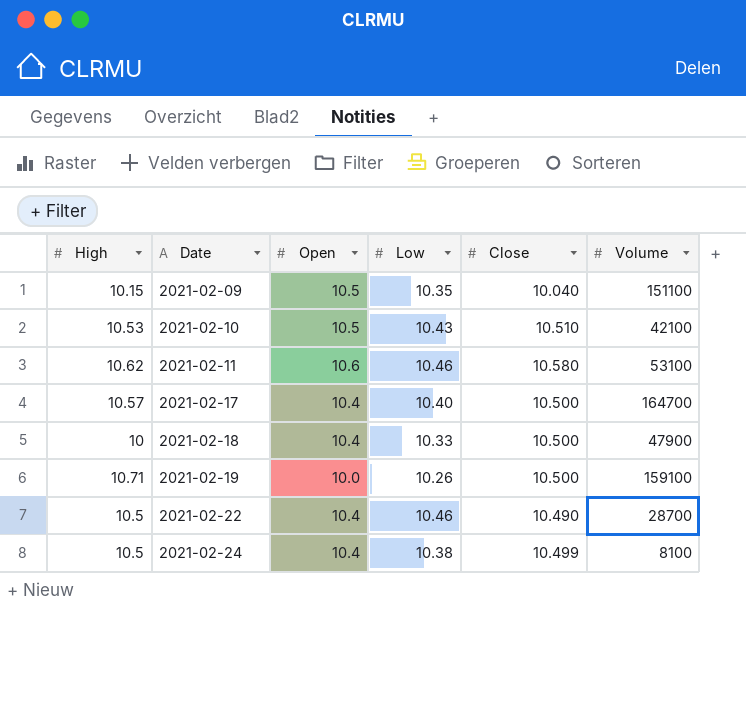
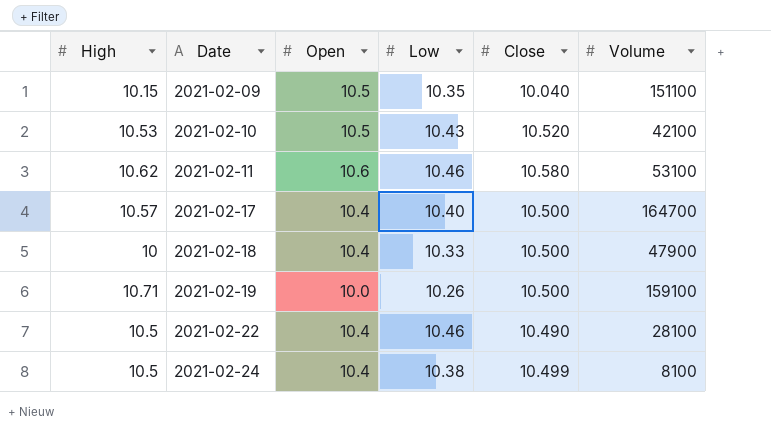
2021-02-10 | Close: 10.510 -> 10.520
2021-02-22 | Volume: 28700 -> 28100

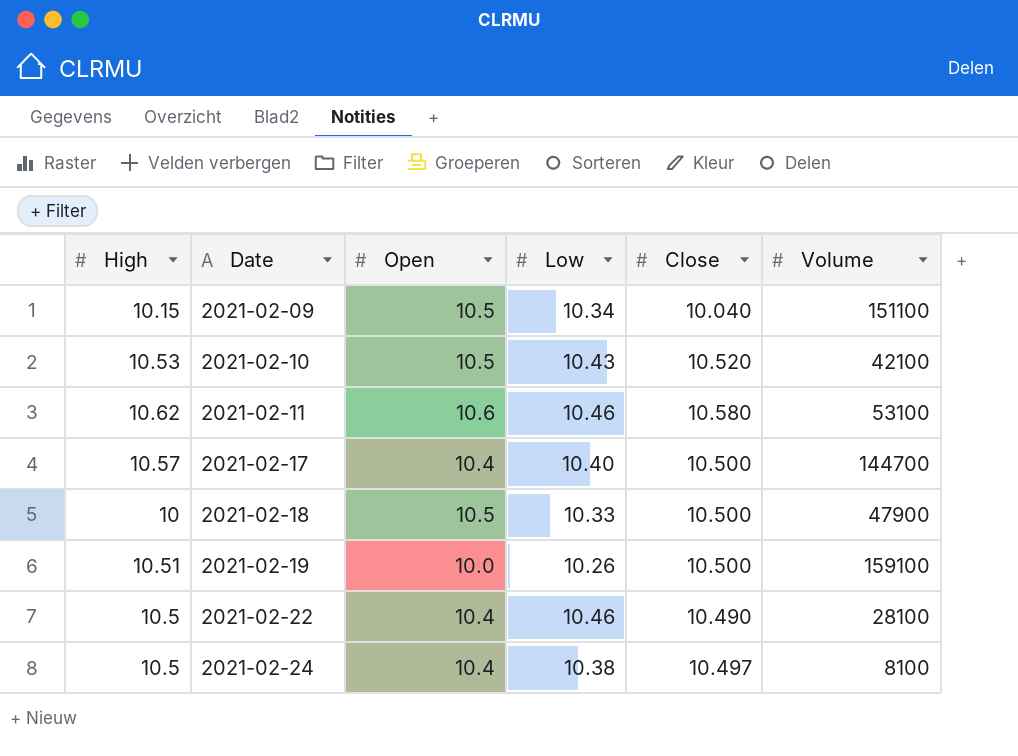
2021-02-09 | Low: 10.35 -> 10.34
2021-02-17 | Volume: 164700 -> 144700
2021-02-18 | Open: 10.4 -> 10.5
2021-02-19 | High: 10.71 -> 10.51
2021-02-24 | Close: 10.499 -> 10.497

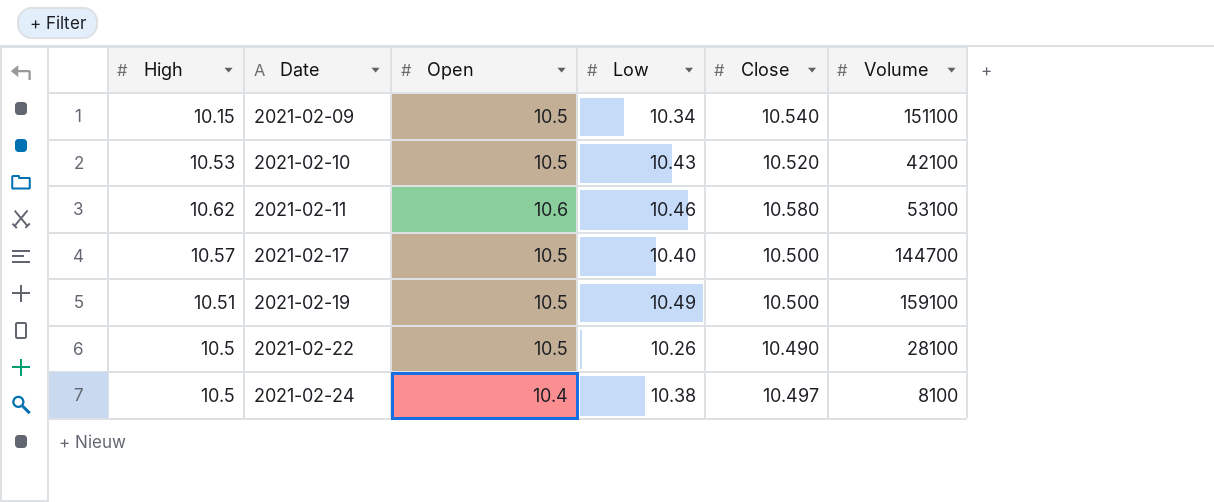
row 2021-02-18: 10 | 10.5 | 10.33 | 10.500 | 47900 -> none
2021-02-09 | Close: 10.040 -> 10.540
2021-02-17 | Open: 10.4 -> 10.5
2021-02-19 | Open: 10.0 -> 10.5
2021-02-19 | Low: 10.26 -> 10.49
2021-02-22 | Open: 10.4 -> 10.5
2021-02-22 | Low: 10.46 -> 10.26

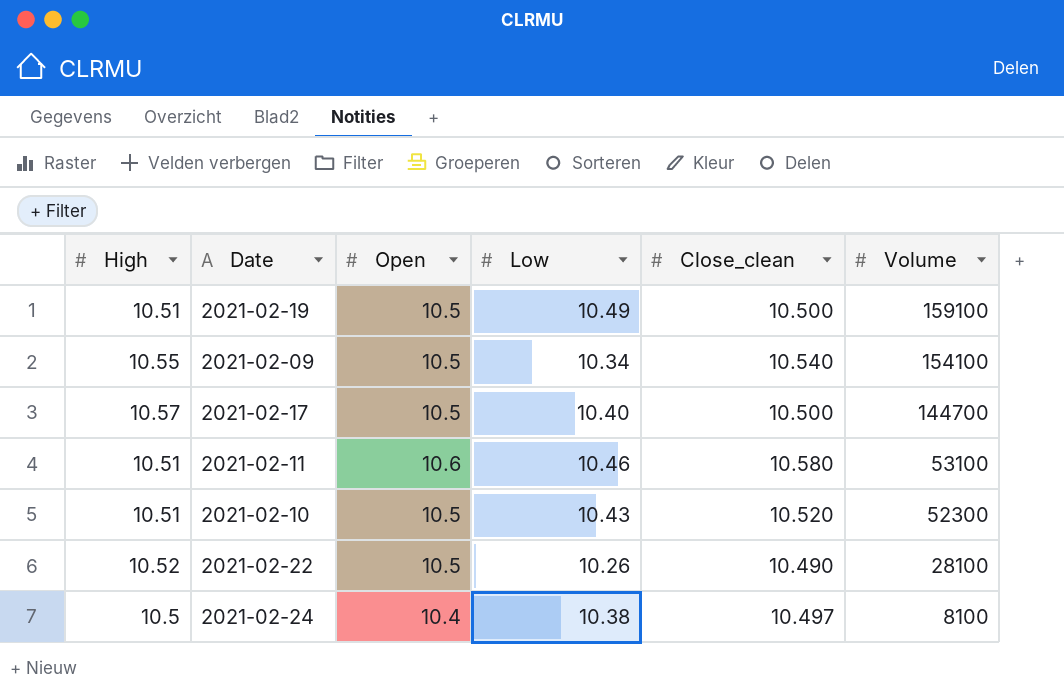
row order: Date ascending -> Volume descending
column name: Close -> Close_clean
2021-02-09 | High: 10.15 -> 10.55
2021-02-09 | Volume: 151100 -> 154100
2021-02-11 | High: 10.62 -> 10.51
2021-02-10 | High: 10.53 -> 10.51
2021-02-10 | Volume: 42100 -> 52300
2021-02-22 | High: 10.5 -> 10.52

